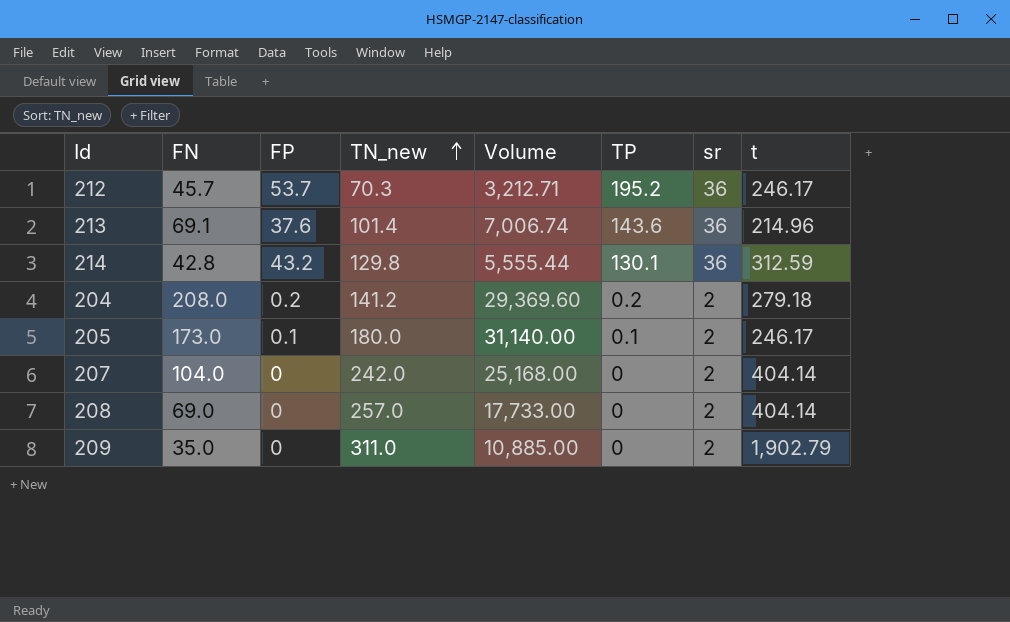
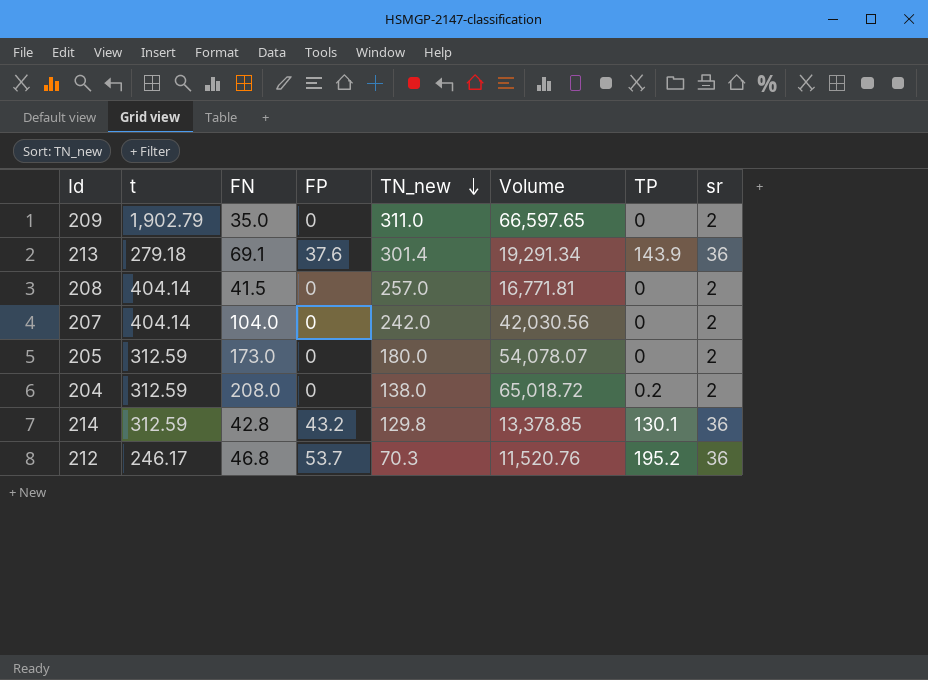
row order: TN_new ascending -> TN_new descending
column t | position: 8 -> 2
column Volume | formula: [FN] * [TN_new] -> [t] * [FN]
213 | t: 214.96 -> 279.18
213 | TN_new: 101.4 -> 301.4
213 | TP: 143.6 -> 143.9
208 | FN: 69.0 -> 41.5
205 | t: 246.17 -> 312.59
205 | FP: 0.1 -> 0
205 | TP: 0.1 -> 0
204 | t: 279.18 -> 312.59
204 | FP: 0.2 -> 0
204 | TN_new: 141.2 -> 138.0
212 | FN: 45.7 -> 46.8

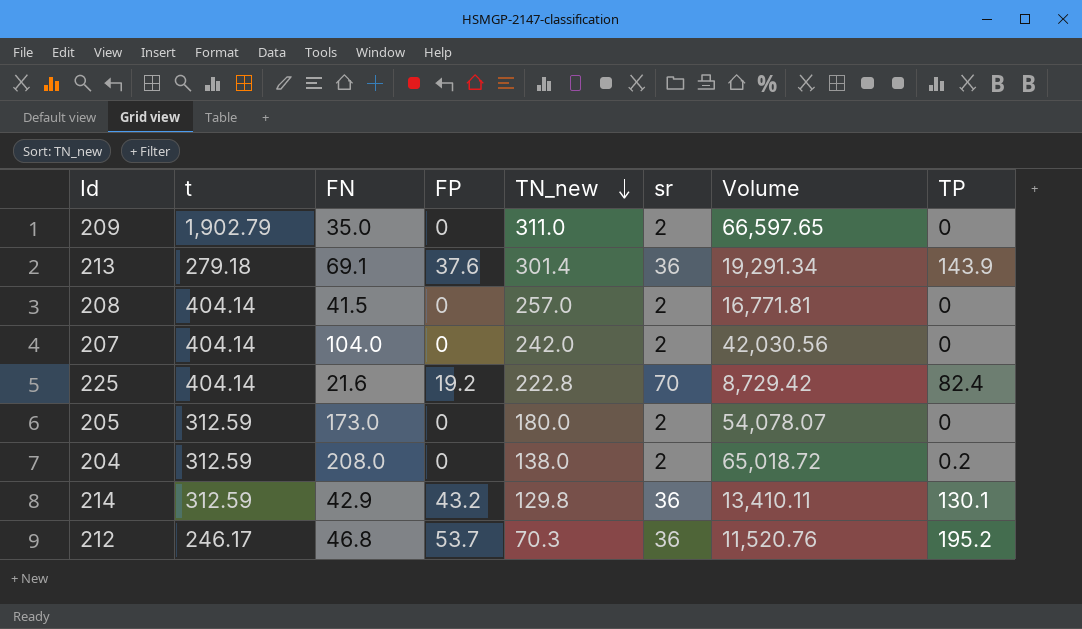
column sr | position: 8 -> 6
row 225: none -> 404.14 | 21.6 | 19.2 | 222.8 | 70 | 8,729.42 | 82.4
214 | FN: 42.8 -> 42.9
214 | Volume: 13,378.85 -> 13,410.11

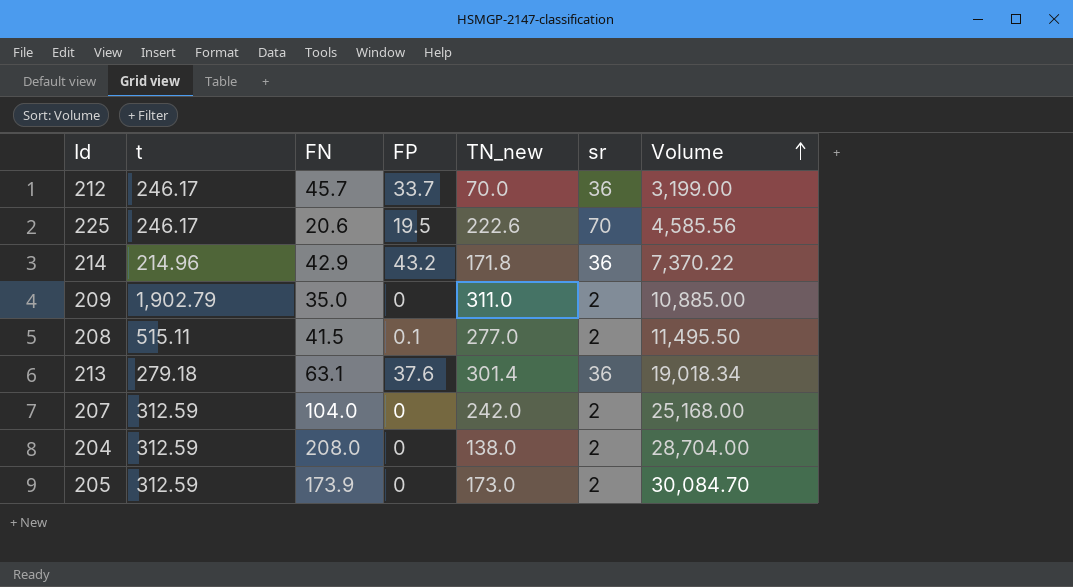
row order: TN_new descending -> Volume ascending
column TP | position: 8 -> none
column Volume | formula: [t] * [FN] -> [FN] * [TN_new]
212 | FN: 46.8 -> 45.7
212 | FP: 53.7 -> 33.7
212 | TN_new: 70.3 -> 70.0
225 | t: 404.14 -> 246.17
225 | FN: 21.6 -> 20.6
225 | FP: 19.2 -> 19.5
225 | TN_new: 222.8 -> 222.6
214 | t: 312.59 -> 214.96
214 | TN_new: 129.8 -> 171.8
208 | t: 404.14 -> 515.11
208 | FP: 0 -> 0.1
208 | TN_new: 257.0 -> 277.0
213 | FN: 69.1 -> 63.1
207 | t: 404.14 -> 312.59
205 | FN: 173.0 -> 173.9
205 | TN_new: 180.0 -> 173.0

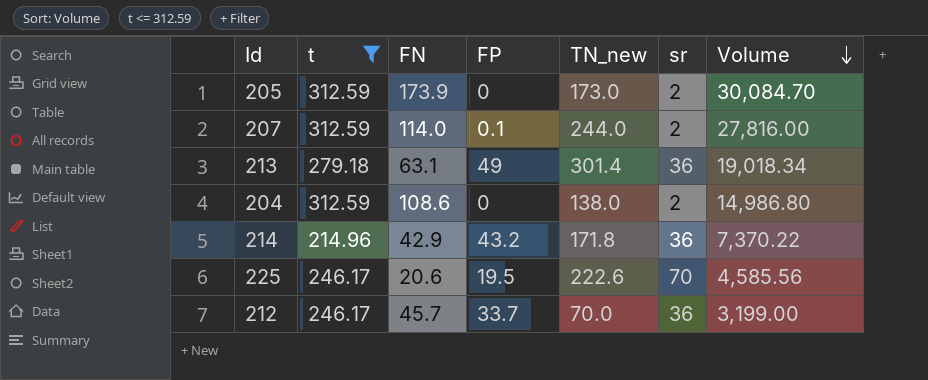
filter: none -> t <= 312.59
row order: Volume ascending -> Volume descending
207 | FN: 104.0 -> 114.0
207 | FP: 0 -> 0.1
207 | TN_new: 242.0 -> 244.0
207 | Volume: 25,168.00 -> 27,816.00
213 | FP: 37.6 -> 49
204 | FN: 208.0 -> 108.6
204 | Volume: 28,704.00 -> 14,986.80

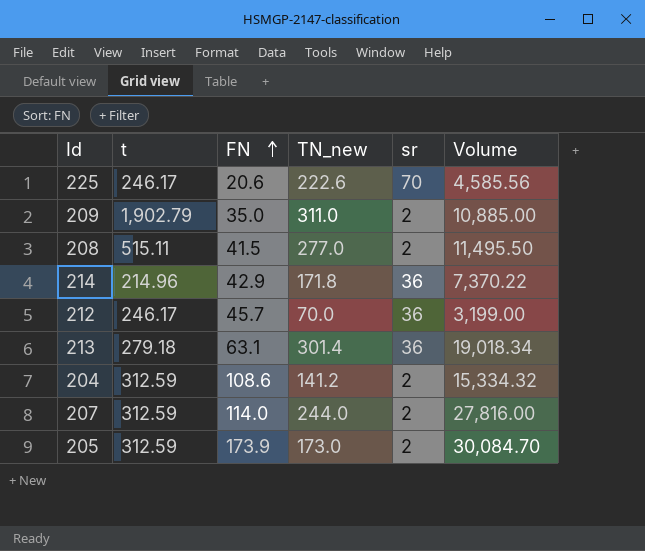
filter: t <= 312.59 -> none
row order: Volume descending -> FN ascending
column FP | position: 4 -> none
204 | TN_new: 138.0 -> 141.2
204 | Volume: 14,986.80 -> 15,334.32

